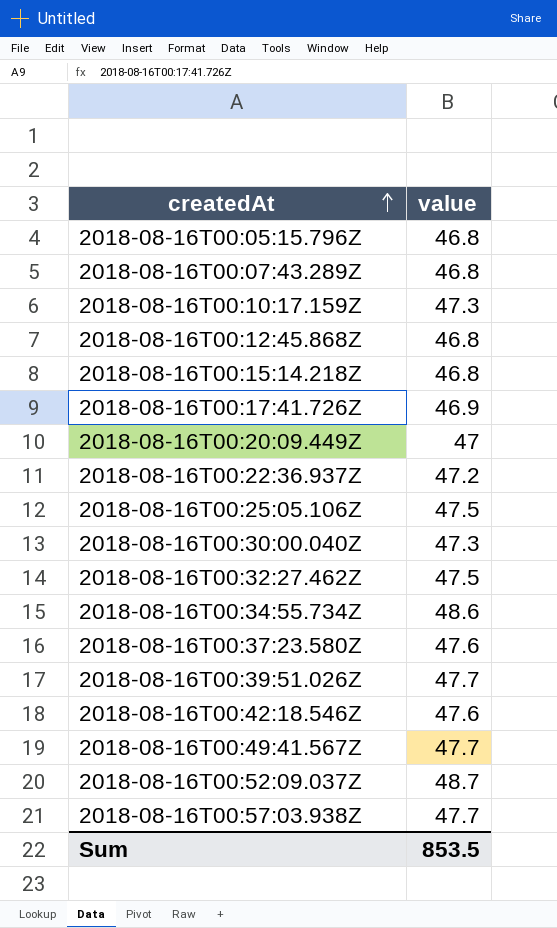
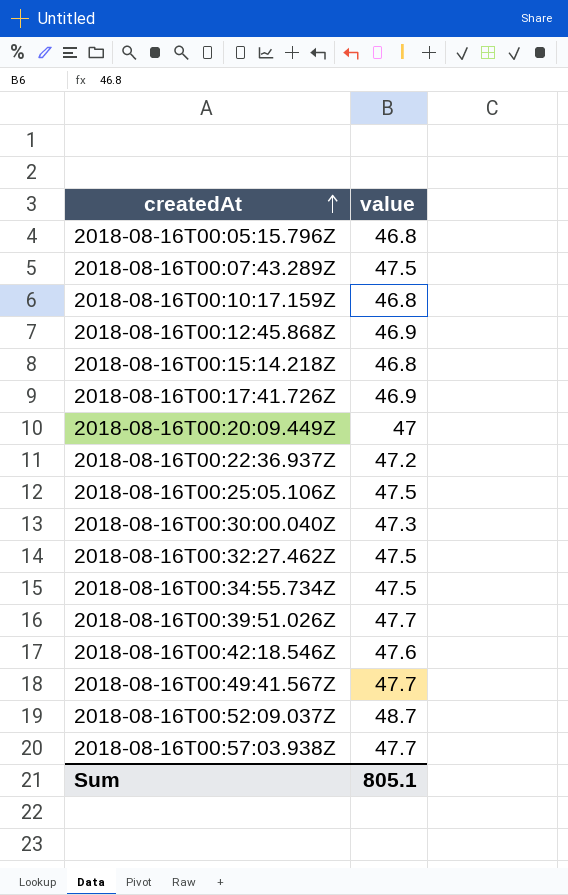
row 2018-08-16T00:37:23.580Z: 47.6 -> none
2018-08-16T00:07:43.289Z | value: 46.8 -> 47.5
2018-08-16T00:10:17.159Z | value: 47.3 -> 46.8
2018-08-16T00:12:45.868Z | value: 46.8 -> 46.9
2018-08-16T00:34:55.734Z | value: 48.6 -> 47.5
Sum | value: 853.5 -> 805.1

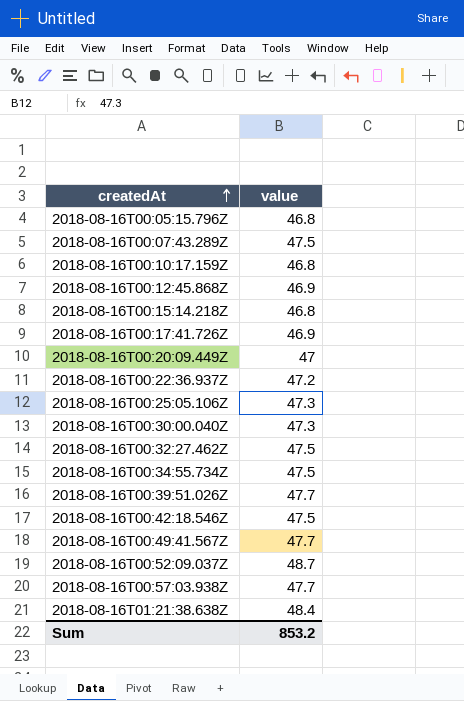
2018-08-16T00:25:05.106Z | value: 47.5 -> 47.3
2018-08-16T00:42:18.546Z | value: 47.6 -> 47.5
row 2018-08-16T01:21:38.638Z: none -> 48.4
Sum | value: 805.1 -> 853.2

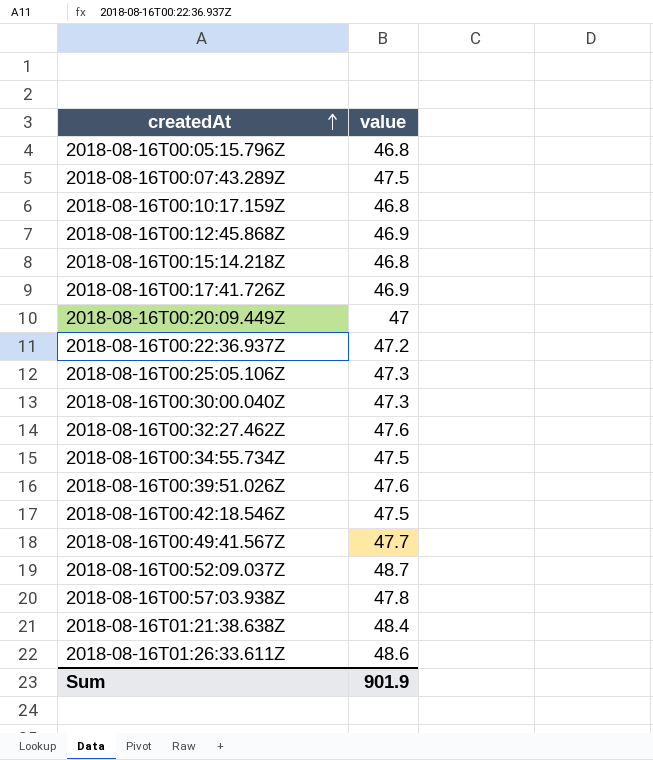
2018-08-16T00:32:27.462Z | value: 47.5 -> 47.6
2018-08-16T00:39:51.026Z | value: 47.7 -> 47.6
2018-08-16T00:57:03.938Z | value: 47.7 -> 47.8
row 2018-08-16T01:26:33.611Z: none -> 48.6
Sum | value: 853.2 -> 901.9

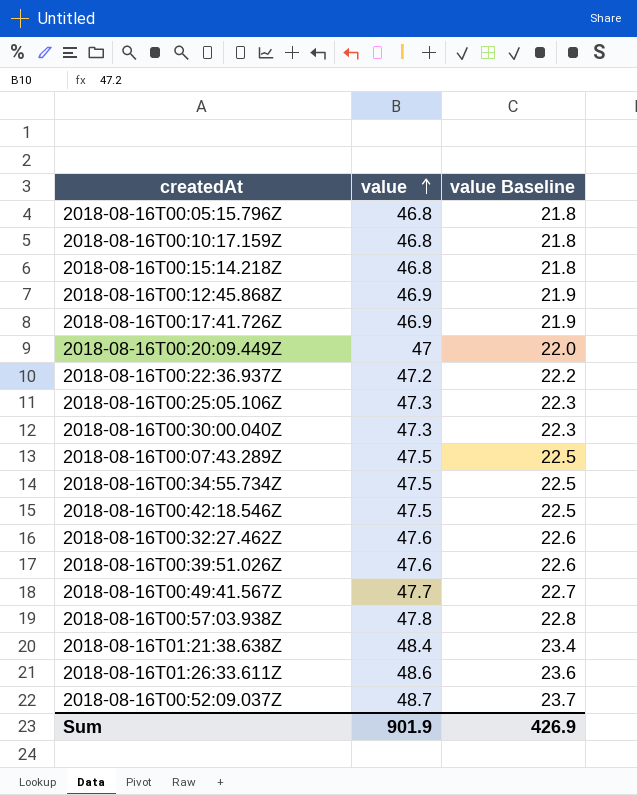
row order: createdAt ascending -> value ascending
column value Baseline | formula: none -> [value] - 25

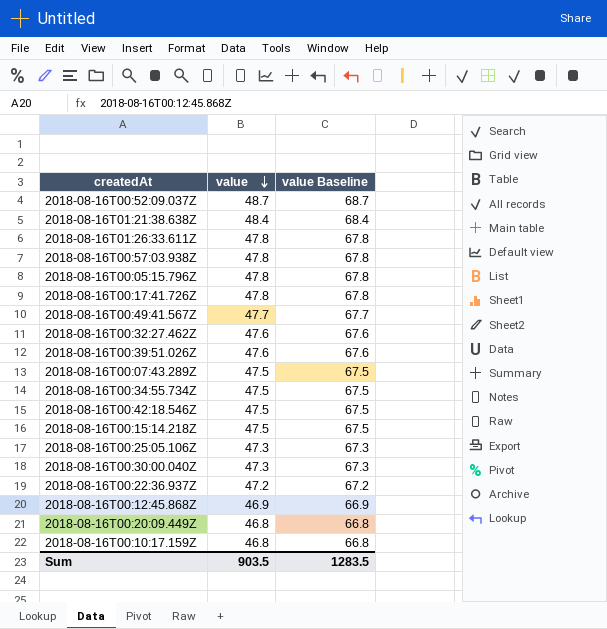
row order: value ascending -> value descending
column value Baseline | formula: [value] - 25 -> [value] + 20
2018-08-16T01:26:33.611Z | value: 48.6 -> 47.8
2018-08-16T00:05:15.796Z | value: 46.8 -> 47.8
2018-08-16T00:17:41.726Z | value: 46.9 -> 47.8
2018-08-16T00:15:14.218Z | value: 46.8 -> 47.5
2018-08-16T00:20:09.449Z | value: 47 -> 46.8
Sum | value: 901.9 -> 903.5
Sum | value Baseline: 426.9 -> 1283.5

